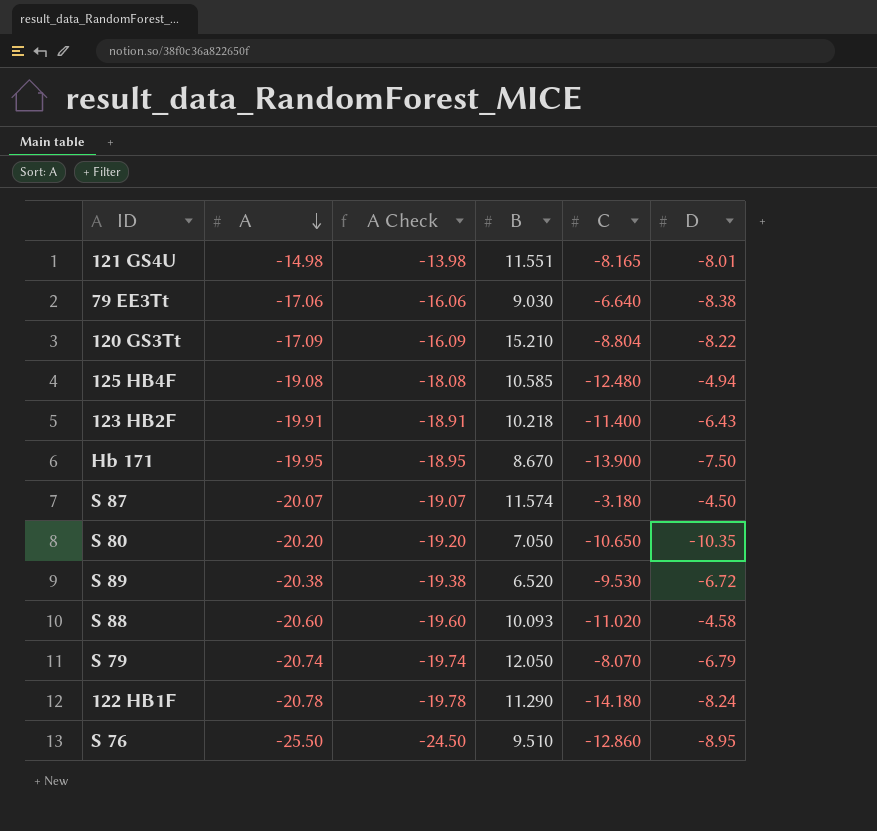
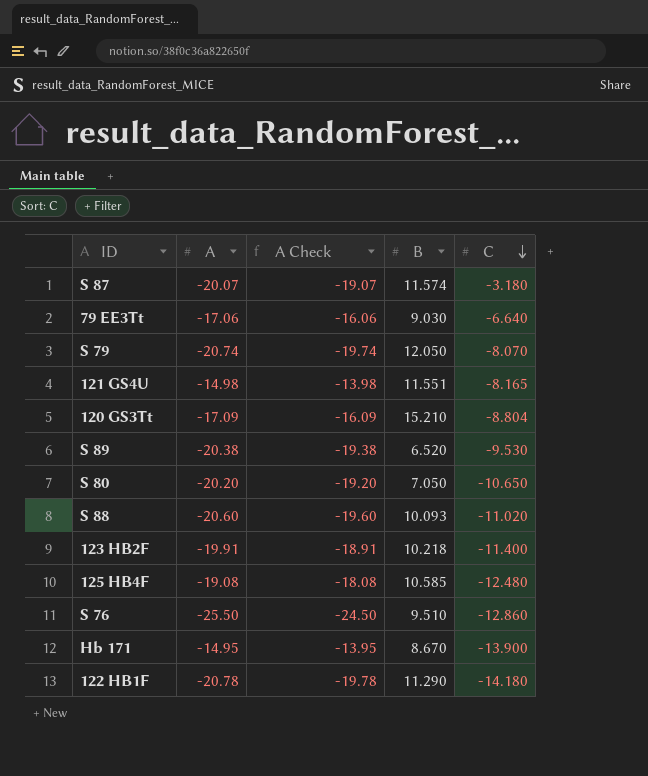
row order: A descending -> C descending
column D | position: 6 -> none
Hb 171 | A: -19.95 -> -14.95
Hb 171 | A Check: -18.95 -> -13.95

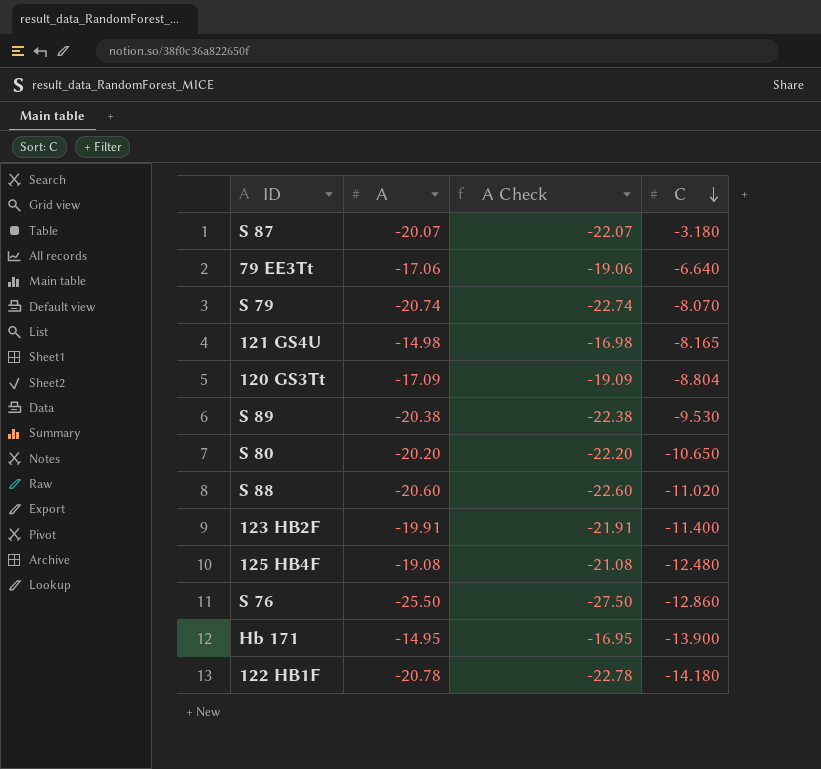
column B | position: 4 -> none
column A Check | formula: [A] + 1 -> [A] - 2

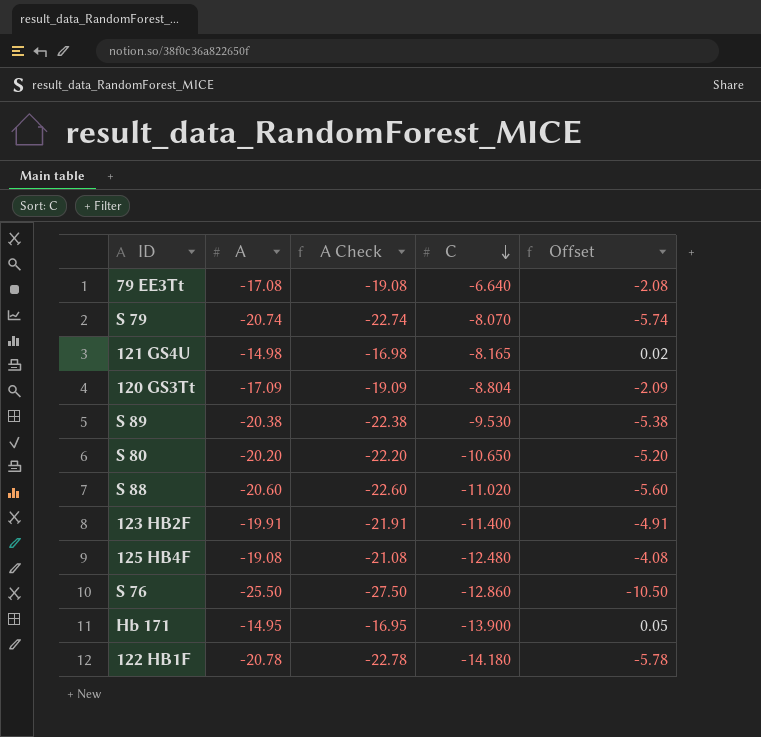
column Offset | formula: none -> [A] + 15
row S 87: -20.07 | -22.07 | -3.180 -> none
79 EE3Tt | A: -17.06 -> -17.08
79 EE3Tt | A Check: -19.06 -> -19.08

